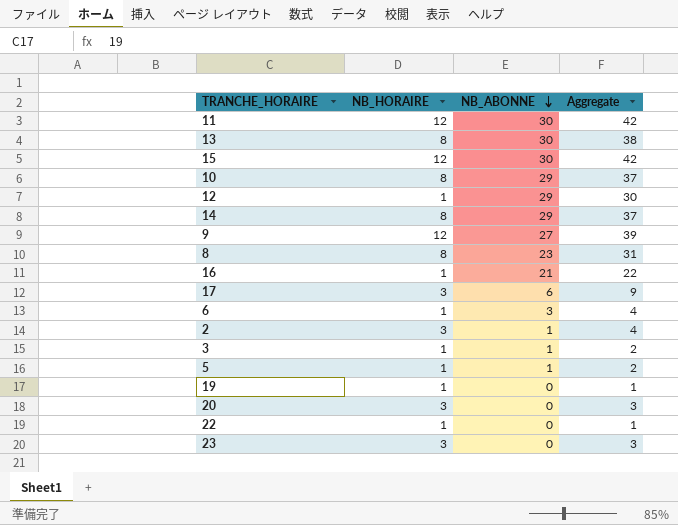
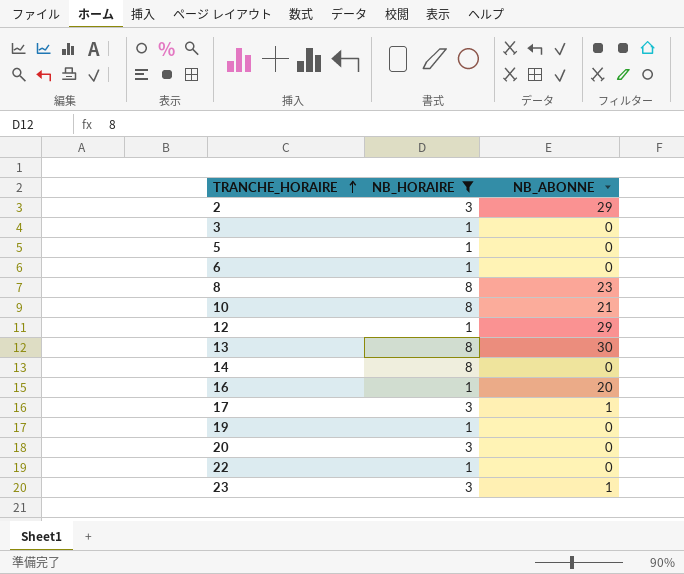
filter: none -> NB_HORAIRE != 12
row order: NB_ABONNE descending -> TRANCHE_HORAIRE ascending
column Aggregate | formula: [NB_HORAIRE] + [NB_ABONNE] -> none
2 | NB_ABONNE: 1 -> 29
3 | NB_ABONNE: 1 -> 0
5 | NB_ABONNE: 1 -> 0
6 | NB_ABONNE: 3 -> 0
10 | NB_ABONNE: 29 -> 21
14 | NB_ABONNE: 29 -> 0
16 | NB_ABONNE: 21 -> 20
17 | NB_ABONNE: 6 -> 1
23 | NB_ABONNE: 0 -> 1

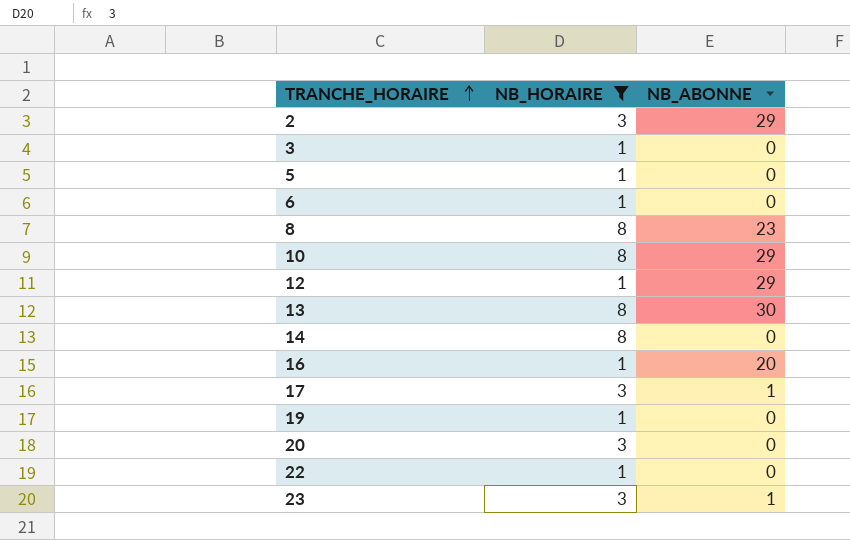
10 | NB_ABONNE: 21 -> 29

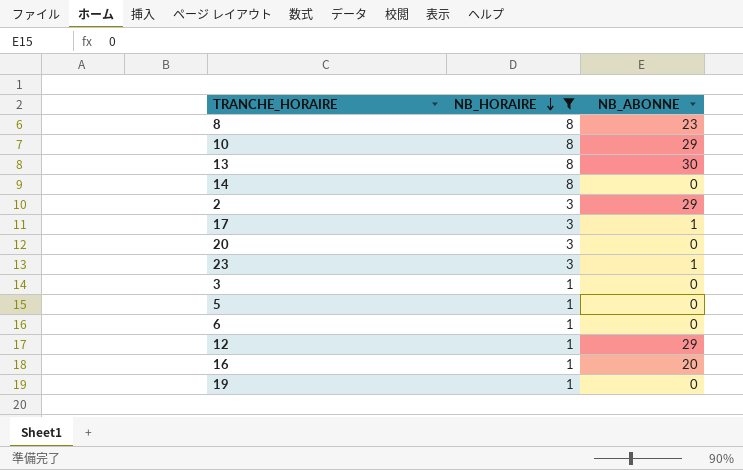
row order: TRANCHE_HORAIRE ascending -> NB_HORAIRE descending
row 22: 1 | 0 -> none

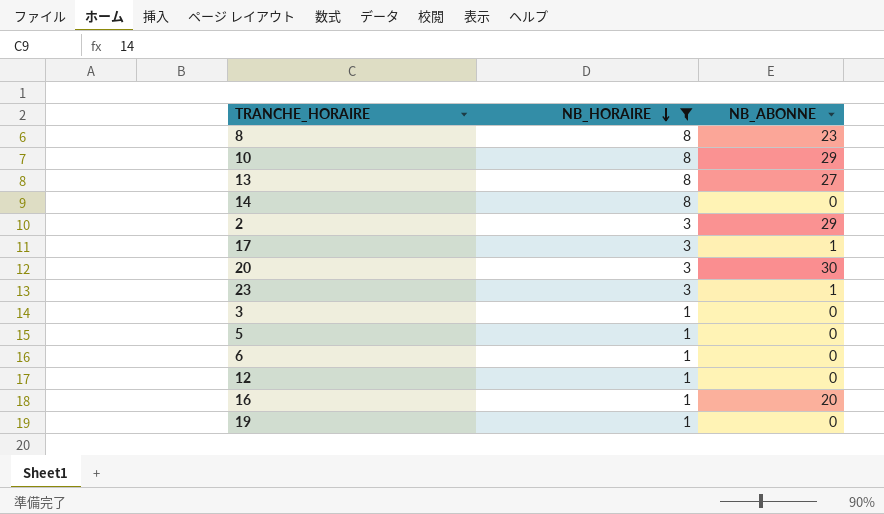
13 | NB_ABONNE: 30 -> 27
20 | NB_ABONNE: 0 -> 30
12 | NB_ABONNE: 29 -> 0

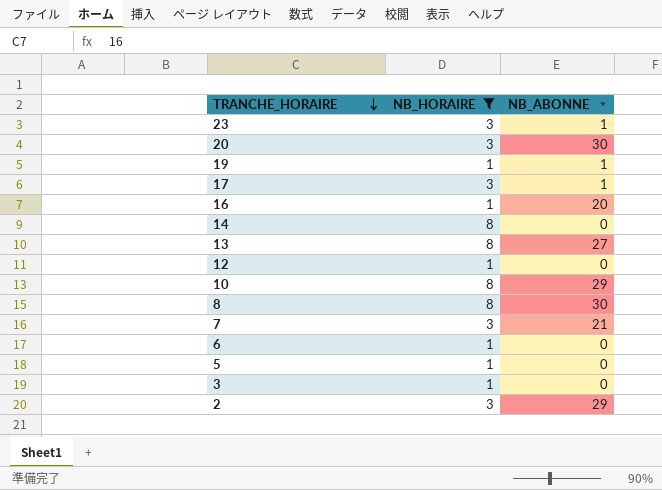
row order: NB_HORAIRE descending -> TRANCHE_HORAIRE descending
19 | NB_ABONNE: 0 -> 1
8 | NB_ABONNE: 23 -> 30
row 7: none -> 3 | 21

